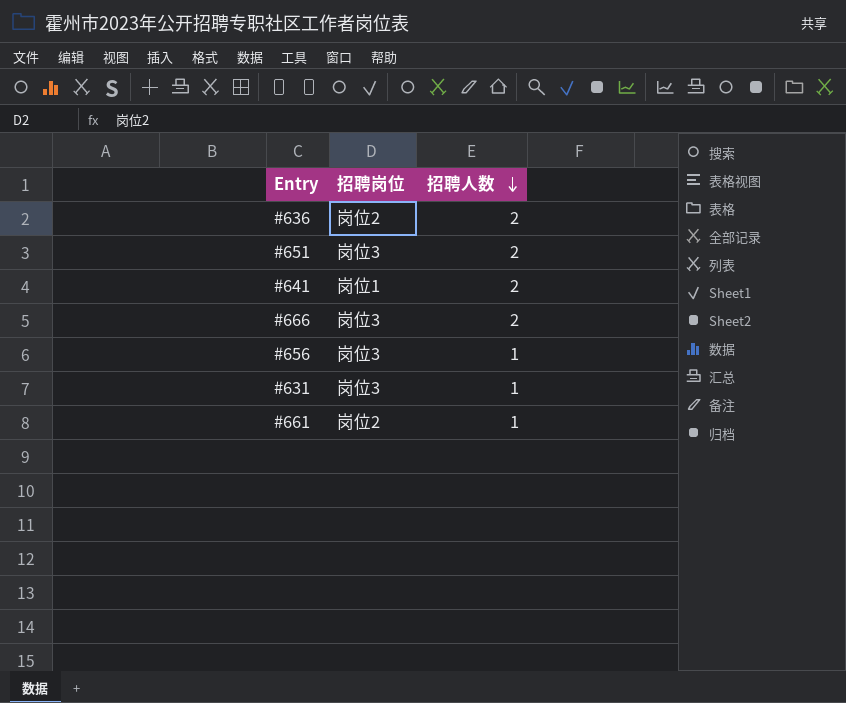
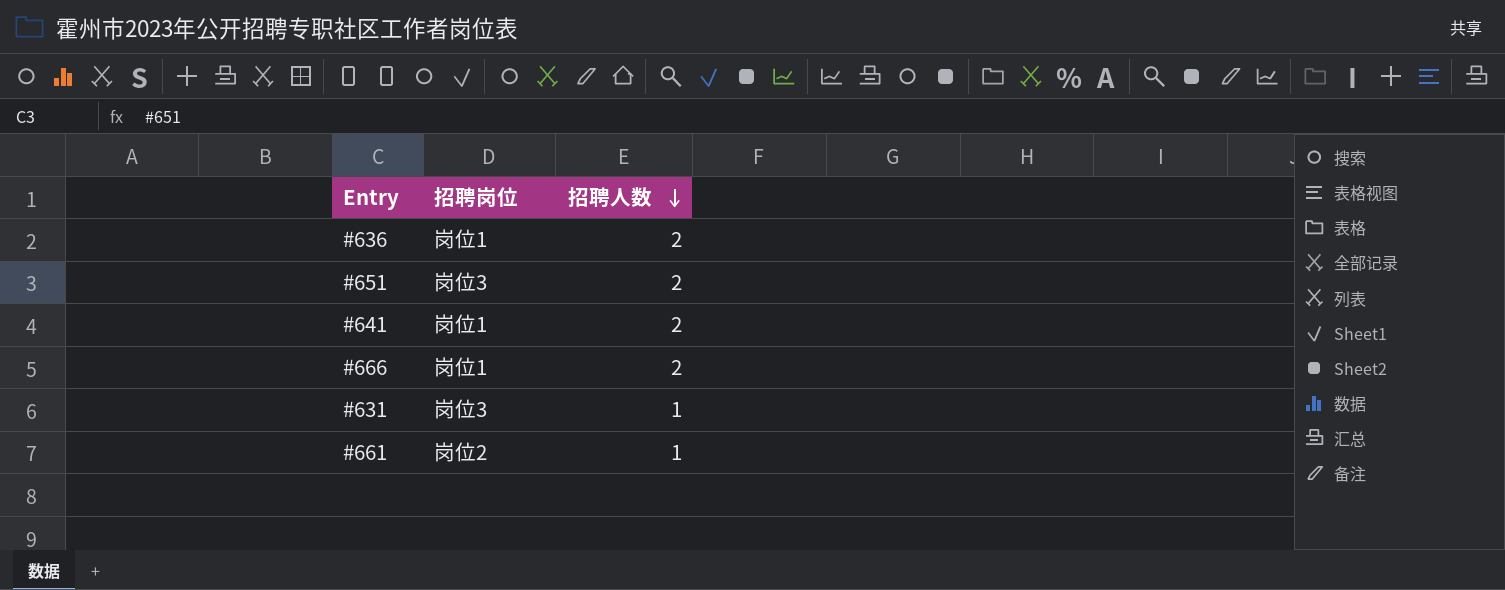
row #656: 岗位3 | 1 -> none
#636 | 招聘岗位: 岗位2 -> 岗位1
#666 | 招聘岗位: 岗位3 -> 岗位1

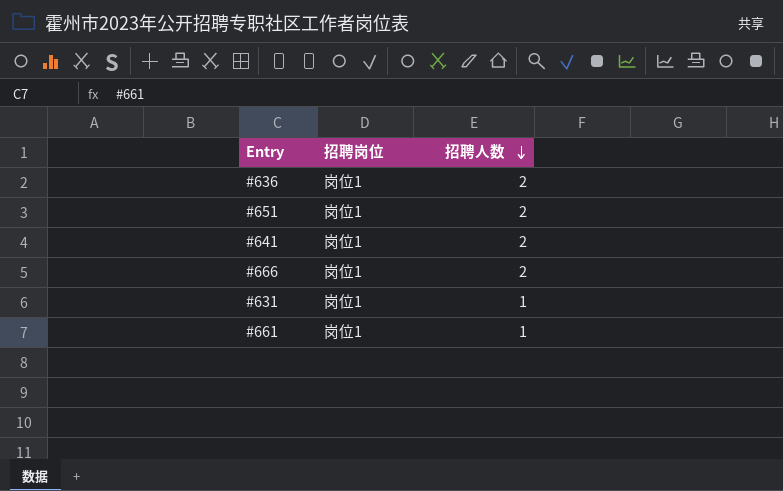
#651 | 招聘岗位: 岗位3 -> 岗位1
#631 | 招聘岗位: 岗位3 -> 岗位1
#661 | 招聘岗位: 岗位2 -> 岗位1

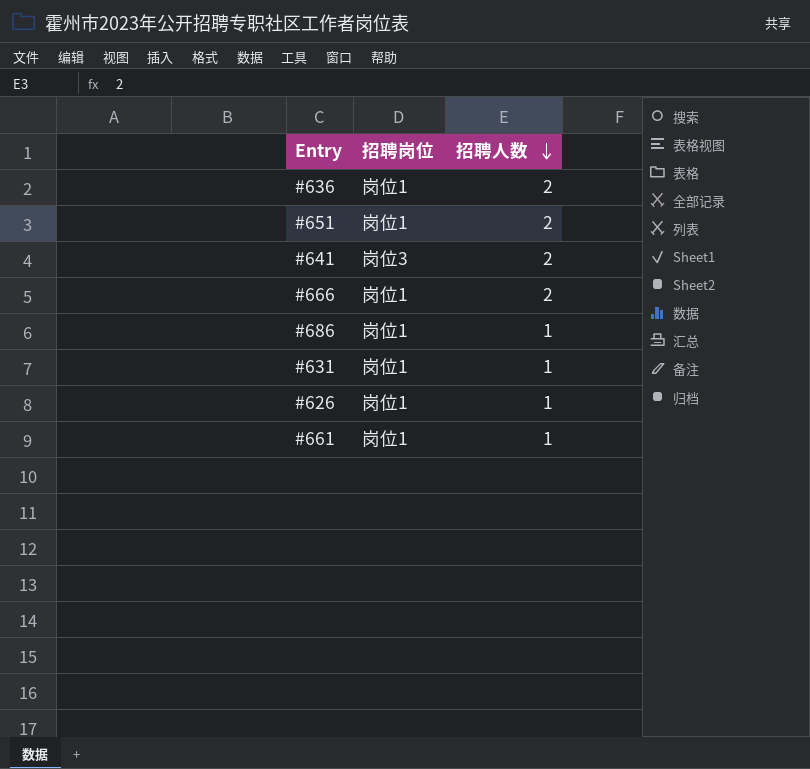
#641 | 招聘岗位: 岗位1 -> 岗位3
row #686: none -> 岗位1 | 1
row #626: none -> 岗位1 | 1

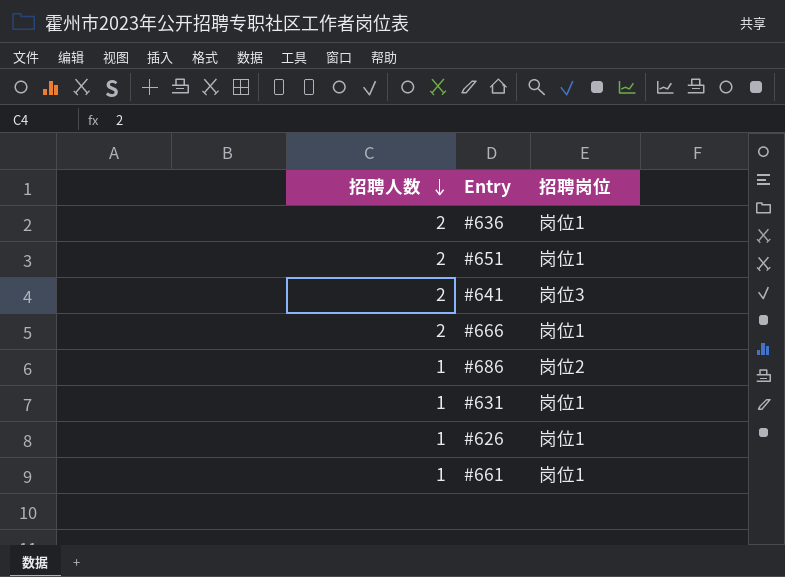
column 招聘人数 | position: 3 -> 1
#686 | 招聘岗位: 岗位1 -> 岗位2

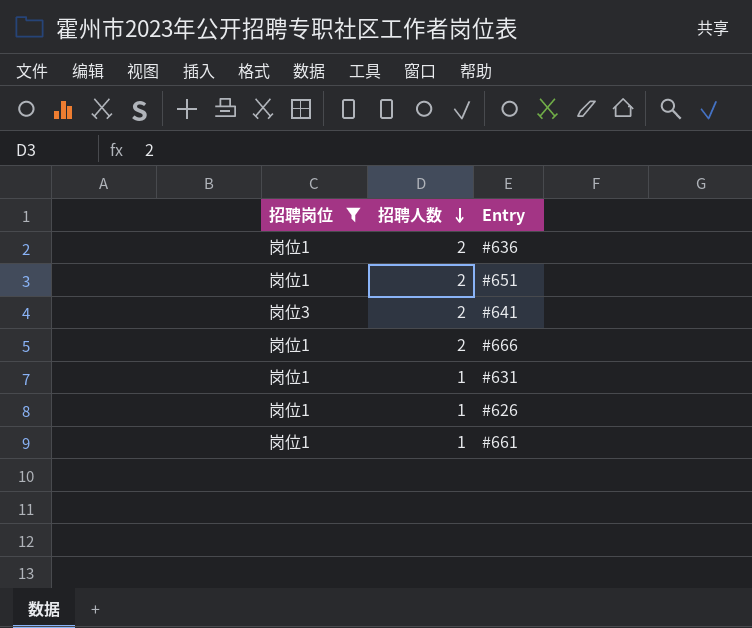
filter: none -> 招聘岗位 != 岗位2
column 招聘岗位 | position: 3 -> 1

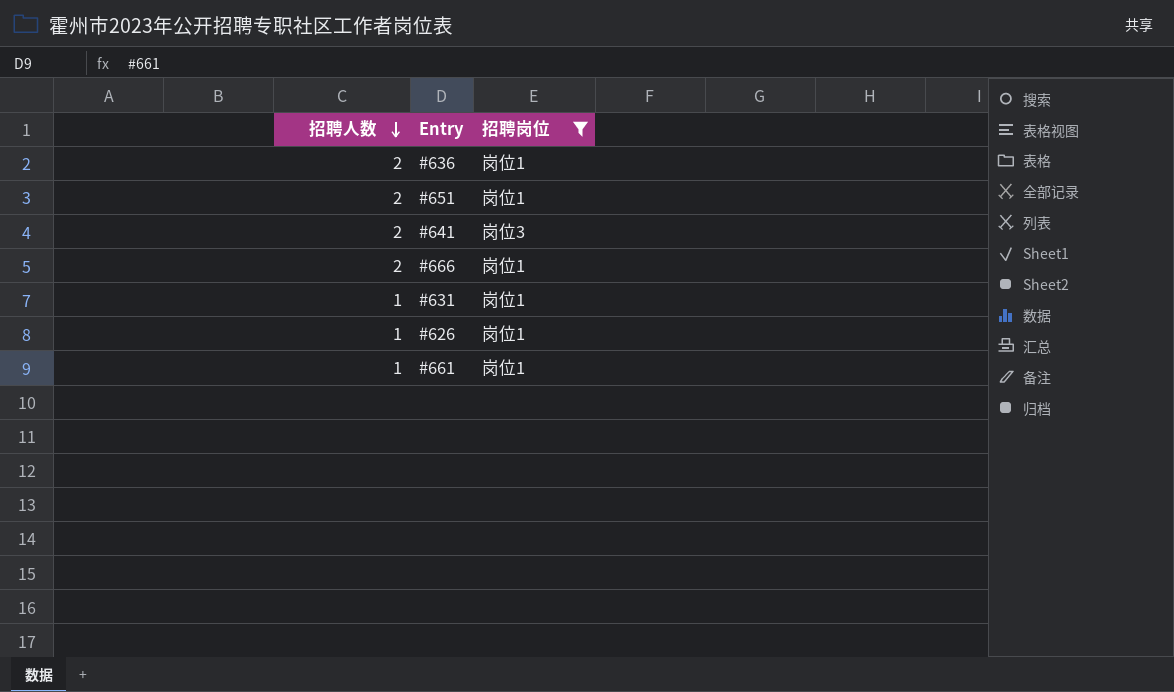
column 招聘岗位 | position: 1 -> 3

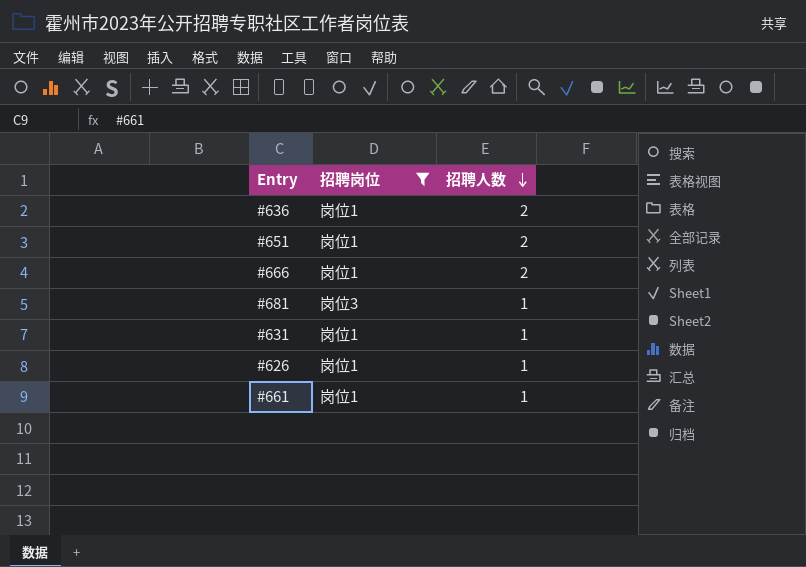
column 招聘人数 | position: 1 -> 3
row #641: 2 | 岗位3 -> none
row #681: none -> 岗位3 | 1

